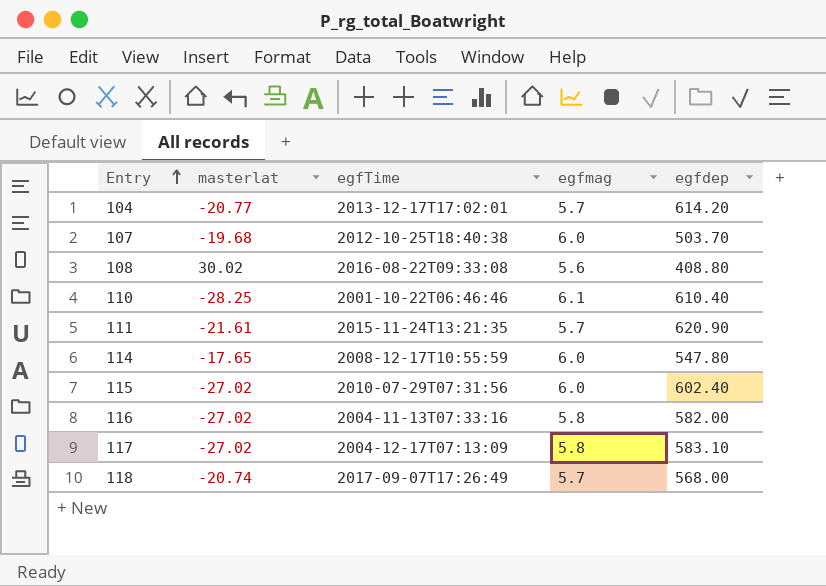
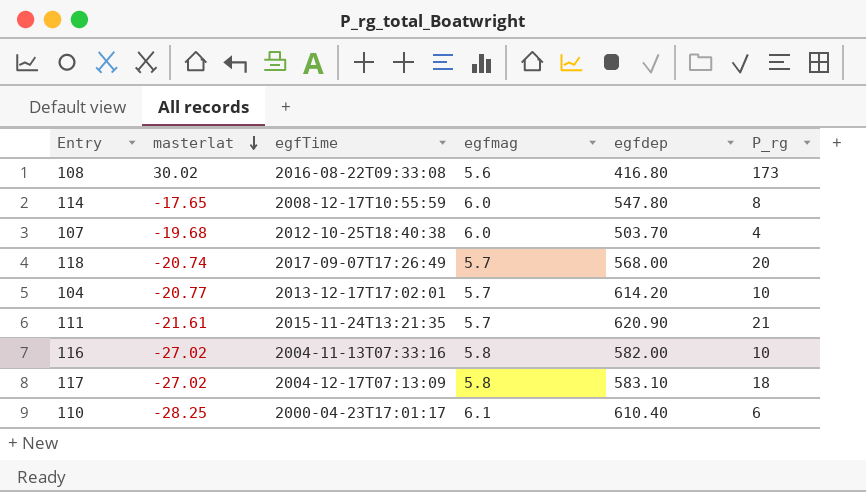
row order: Entry ascending -> masterlat descending
column P_rg | position: none -> 6
row 115: -27.02 | 2010-07-29T07:31:56 | 6.0 | 602.40 -> none
108 | egfdep: 408.80 -> 416.80
110 | egfTime: 2001-10-22T06:46:46 -> 2000-04-23T17:01:17

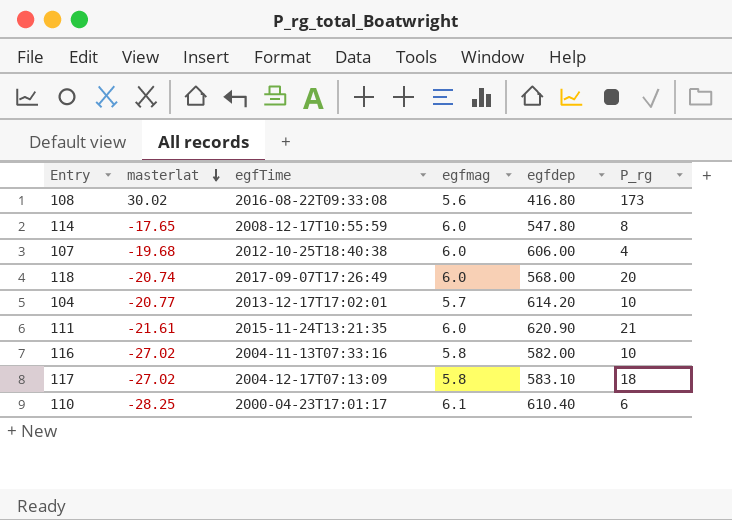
107 | egfdep: 503.70 -> 606.00
118 | egfmag: 5.7 -> 6.0
111 | egfmag: 5.7 -> 6.0

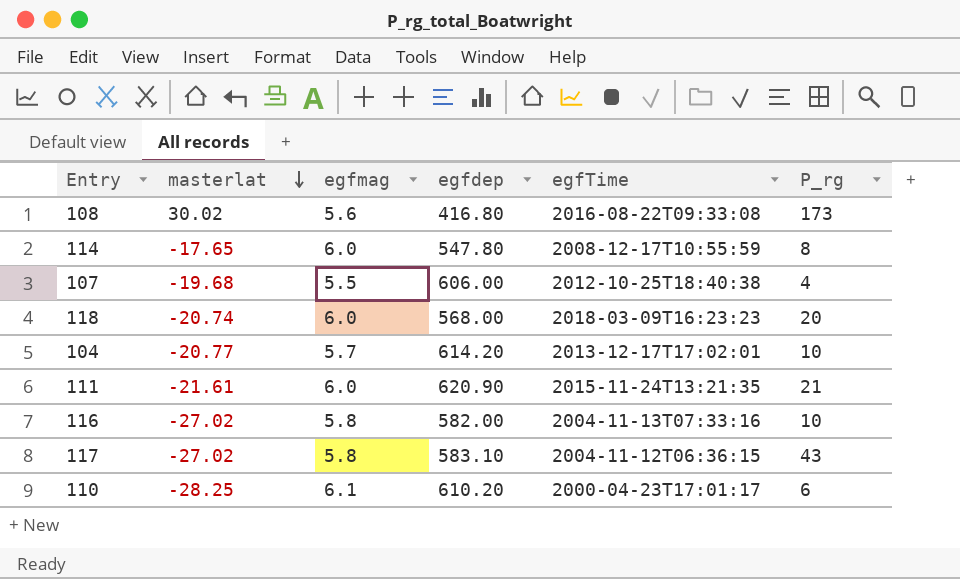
column egfTime | position: 3 -> 5
107 | egfmag: 6.0 -> 5.5
118 | egfTime: 2017-09-07T17:26:49 -> 2018-03-09T16:23:23
117 | egfTime: 2004-12-17T07:13:09 -> 2004-11-12T06:36:15
117 | P_rg: 18 -> 43
110 | egfdep: 610.40 -> 610.20

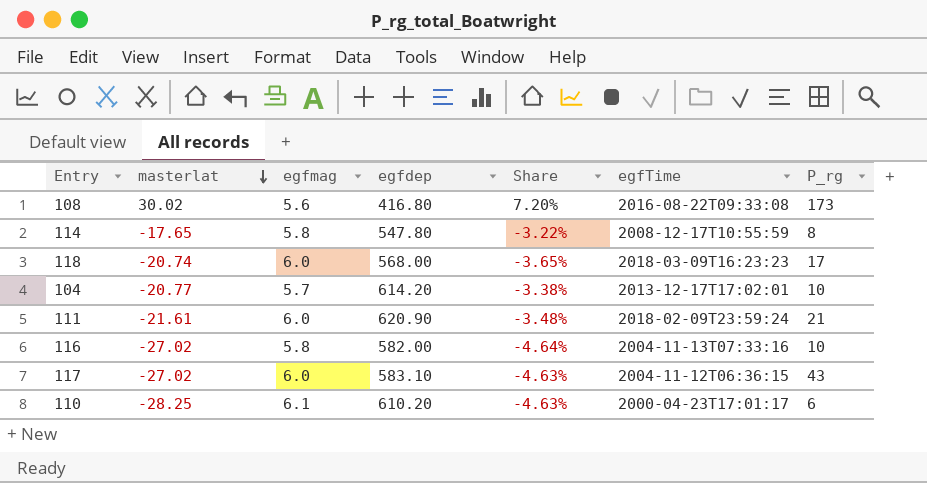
column Share | formula: none -> [masterlat] / [egfdep]
row 107: -19.68 | 5.5 | 606.00 | 2012-10-25T18:40:38 | 4 -> none
114 | egfmag: 6.0 -> 5.8
118 | P_rg: 20 -> 17
111 | egfTime: 2015-11-24T13:21:35 -> 2018-02-09T23:59:24
117 | egfmag: 5.8 -> 6.0

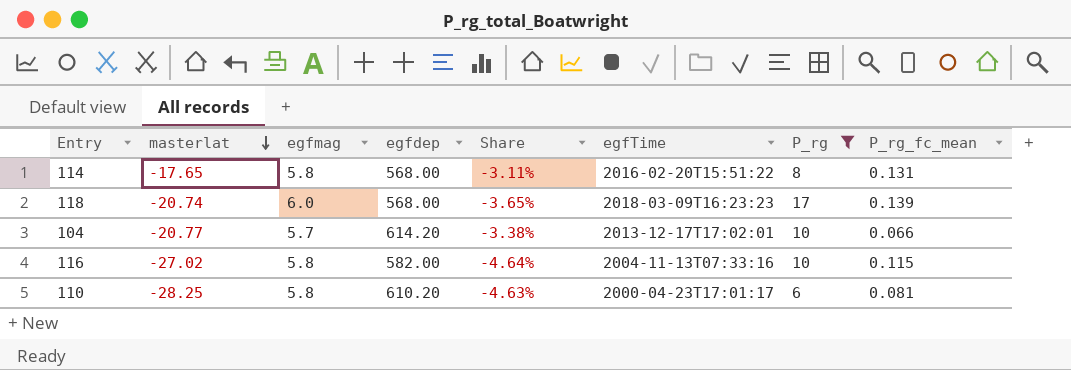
filter: none -> P_rg <= 17
column P_rg_fc_mean | position: none -> 8
114 | egfdep: 547.80 -> 568.00
114 | Share: -3.22% -> -3.11%
114 | egfTime: 2008-12-17T10:55:59 -> 2016-02-20T15:51:22
110 | egfmag: 6.1 -> 5.8

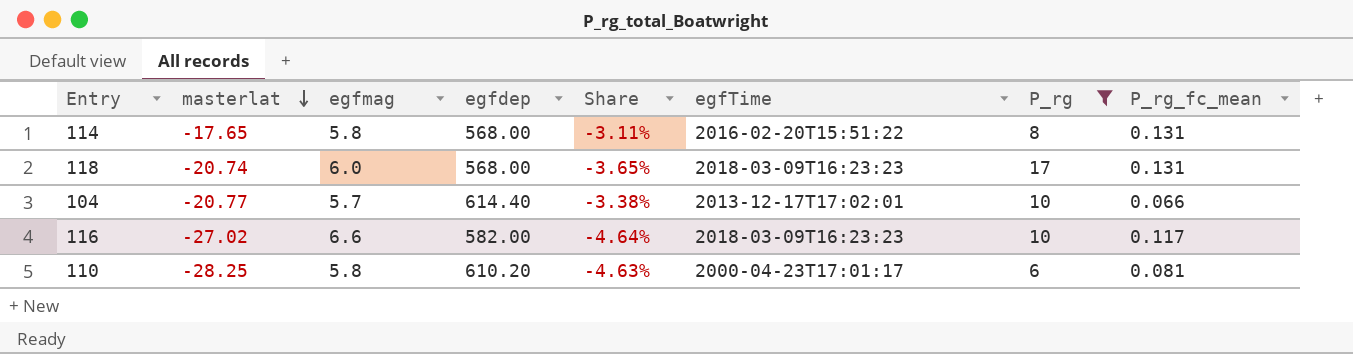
118 | P_rg_fc_mean: 0.139 -> 0.131
104 | egfdep: 614.20 -> 614.40
116 | egfmag: 5.8 -> 6.6
116 | egfTime: 2004-11-13T07:33:16 -> 2018-03-09T16:23:23
116 | P_rg_fc_mean: 0.115 -> 0.117

